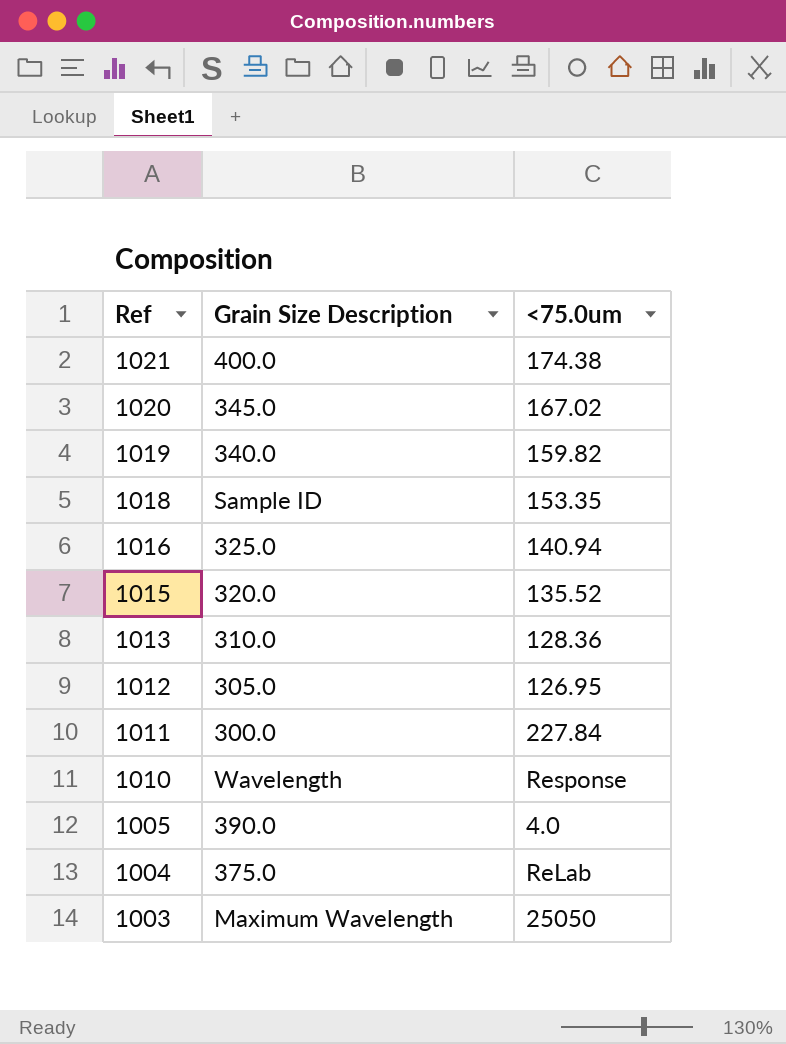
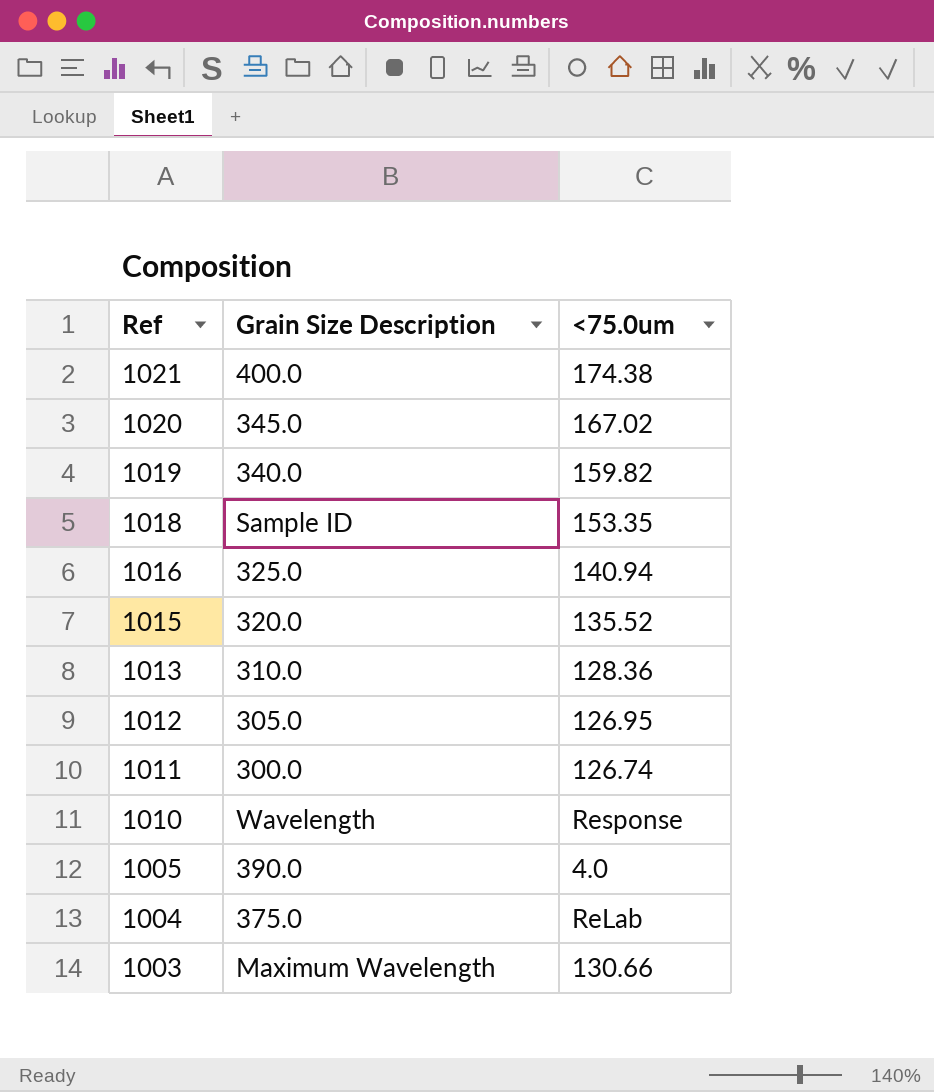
1011 | <75.0um: 227.84 -> 126.74
1003 | <75.0um: 25050 -> 130.66

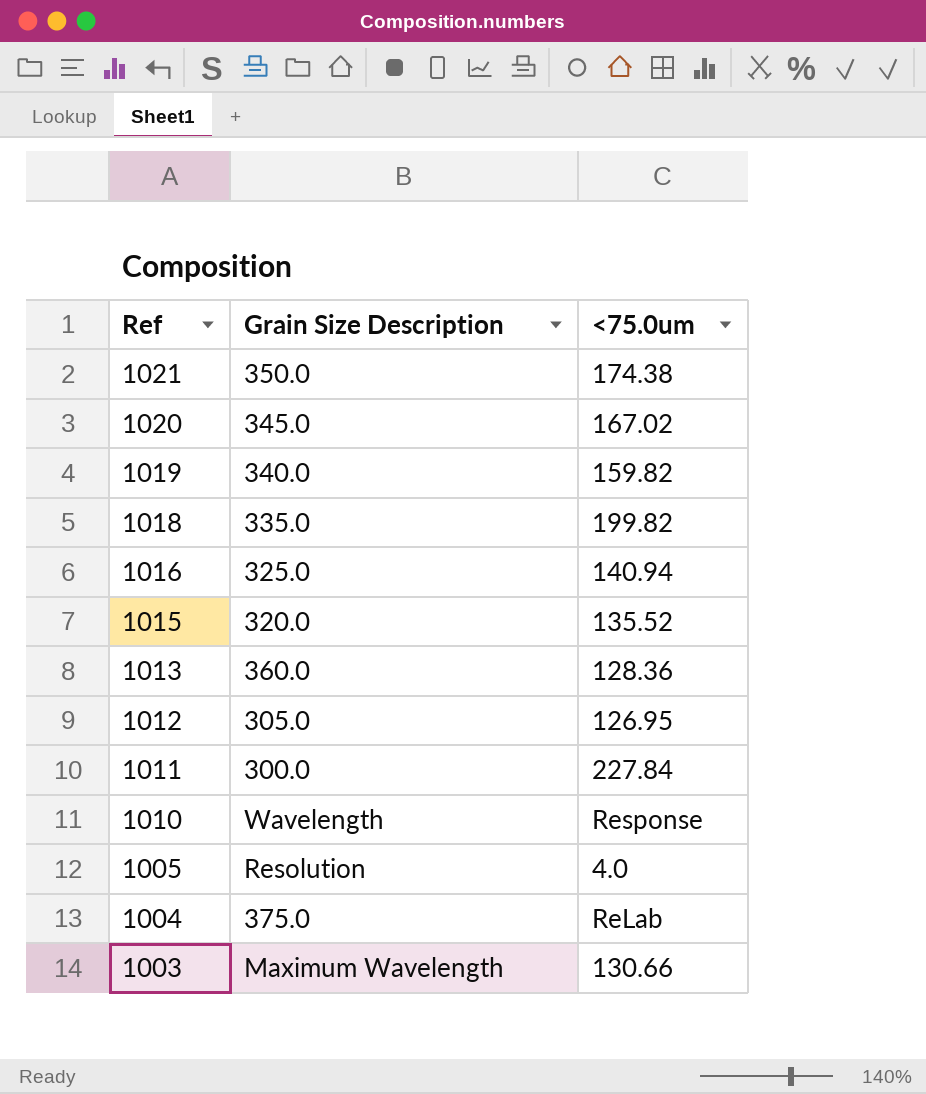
1021 | Grain Size Description: 400.0 -> 350.0
1018 | Grain Size Description: Sample ID -> 335.0
1018 | <75.0um: 153.35 -> 199.82
1013 | Grain Size Description: 310.0 -> 360.0
1011 | <75.0um: 126.74 -> 227.84
1005 | Grain Size Description: 390.0 -> Resolution

